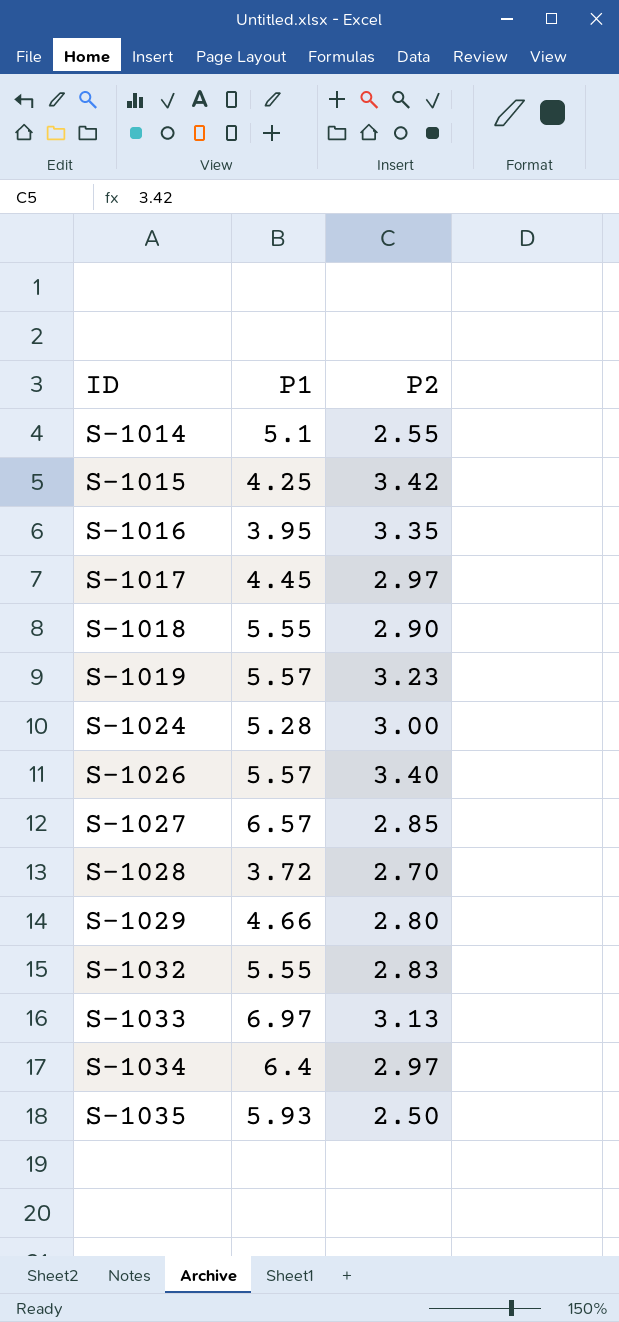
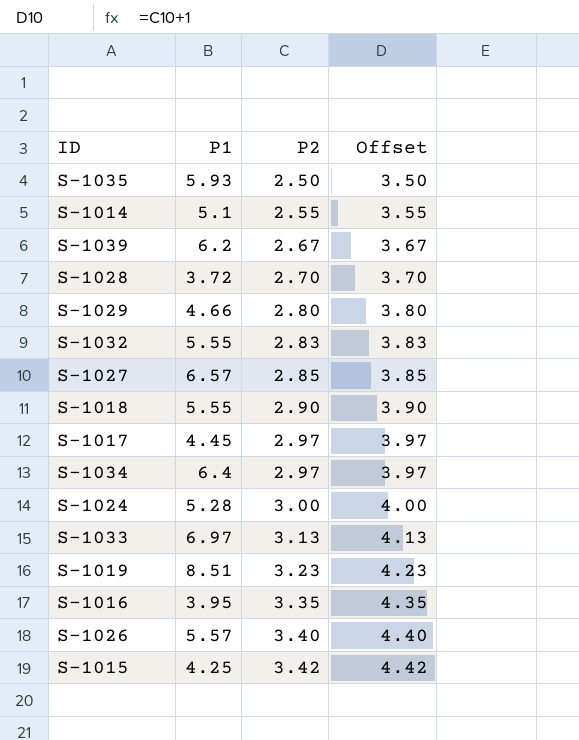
row order: ID ascending -> P2 ascending
column Offset | formula: none -> [P2] + 1
row S-1039: none -> 6.2 | 2.67 | 3.67
S-1019 | P1: 5.57 -> 8.51

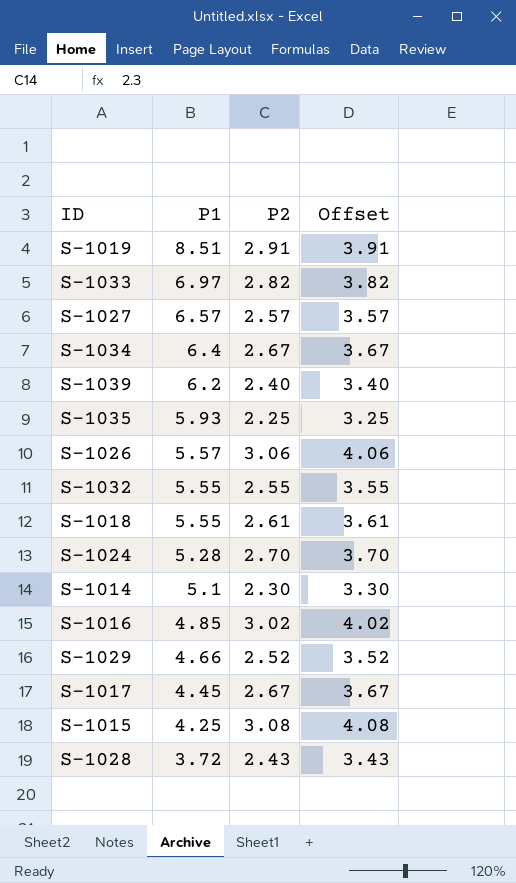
row order: P2 ascending -> P1 descending
S-1019 | P2: 3.23 -> 2.91
S-1019 | Offset: 4.23 -> 3.91
S-1033 | P2: 3.13 -> 2.82
S-1033 | Offset: 4.13 -> 3.82
S-1027 | P2: 2.85 -> 2.57
S-1027 | Offset: 3.85 -> 3.57
S-1034 | P2: 2.97 -> 2.67
S-1034 | Offset: 3.97 -> 3.67
S-1039 | P2: 2.67 -> 2.40
S-1039 | Offset: 3.67 -> 3.40
S-1035 | P2: 2.50 -> 2.25
S-1035 | Offset: 3.50 -> 3.25
S-1026 | P2: 3.40 -> 3.06
S-1026 | Offset: 4.40 -> 4.06
S-1032 | P2: 2.83 -> 2.55
S-1032 | Offset: 3.83 -> 3.55
S-1018 | P2: 2.90 -> 2.61
S-1018 | Offset: 3.90 -> 3.61
S-1024 | P2: 3.00 -> 2.70
S-1024 | Offset: 4.00 -> 3.70
S-1014 | P2: 2.55 -> 2.30
S-1014 | Offset: 3.55 -> 3.30
S-1016 | P1: 3.95 -> 4.85
S-1016 | P2: 3.35 -> 3.02
S-1016 | Offset: 4.35 -> 4.02
S-1029 | P2: 2.80 -> 2.52
S-1029 | Offset: 3.80 -> 3.52
S-1017 | P2: 2.97 -> 2.67
S-1017 | Offset: 3.97 -> 3.67
S-1015 | P2: 3.42 -> 3.08
S-1015 | Offset: 4.42 -> 4.08
S-1028 | P2: 2.70 -> 2.43
S-1028 | Offset: 3.70 -> 3.43

